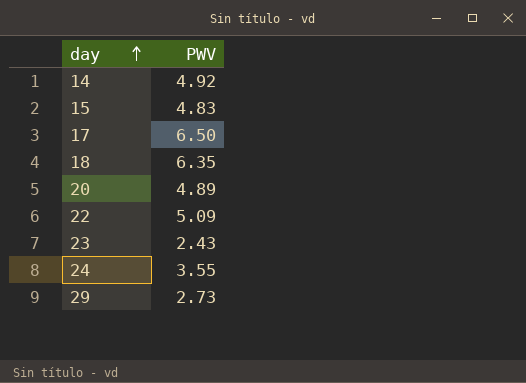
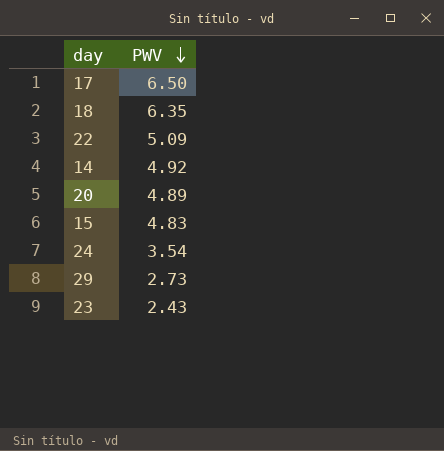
row order: day ascending -> PWV descending
24 | PWV: 3.55 -> 3.54

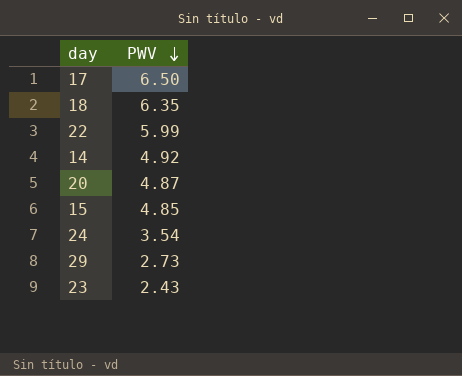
22 | PWV: 5.09 -> 5.99
20 | PWV: 4.89 -> 4.87
15 | PWV: 4.83 -> 4.85

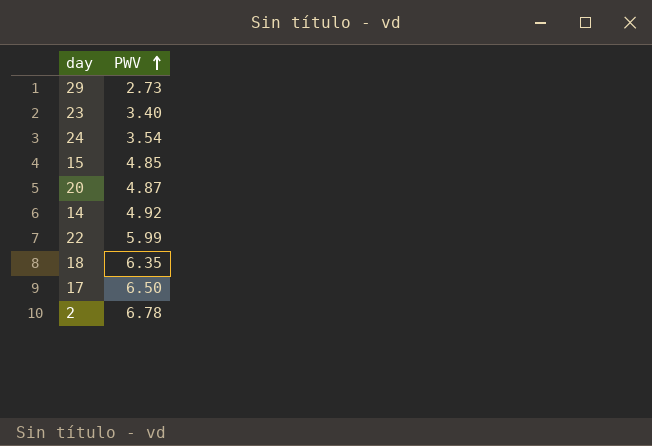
row order: PWV descending -> PWV ascending
23 | PWV: 2.43 -> 3.40
row 2: none -> 6.78

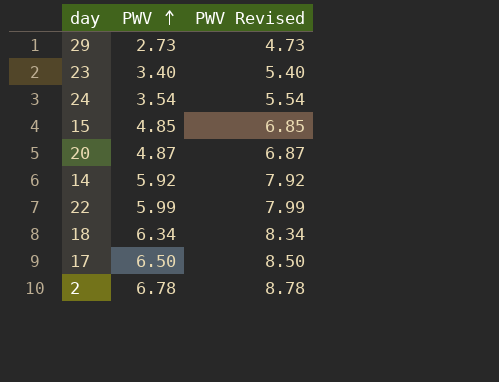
column PWV Revised | formula: none -> [PWV] + 2
14 | PWV: 4.92 -> 5.92
18 | PWV: 6.35 -> 6.34

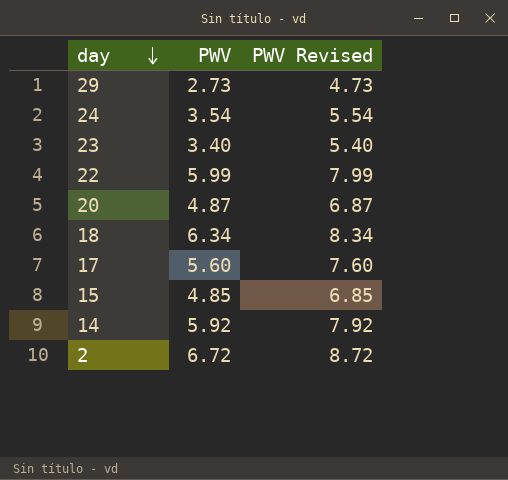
row order: PWV ascending -> day descending
17 | PWV: 6.50 -> 5.60
17 | PWV Revised: 8.50 -> 7.60
2 | PWV: 6.78 -> 6.72
2 | PWV Revised: 8.78 -> 8.72

